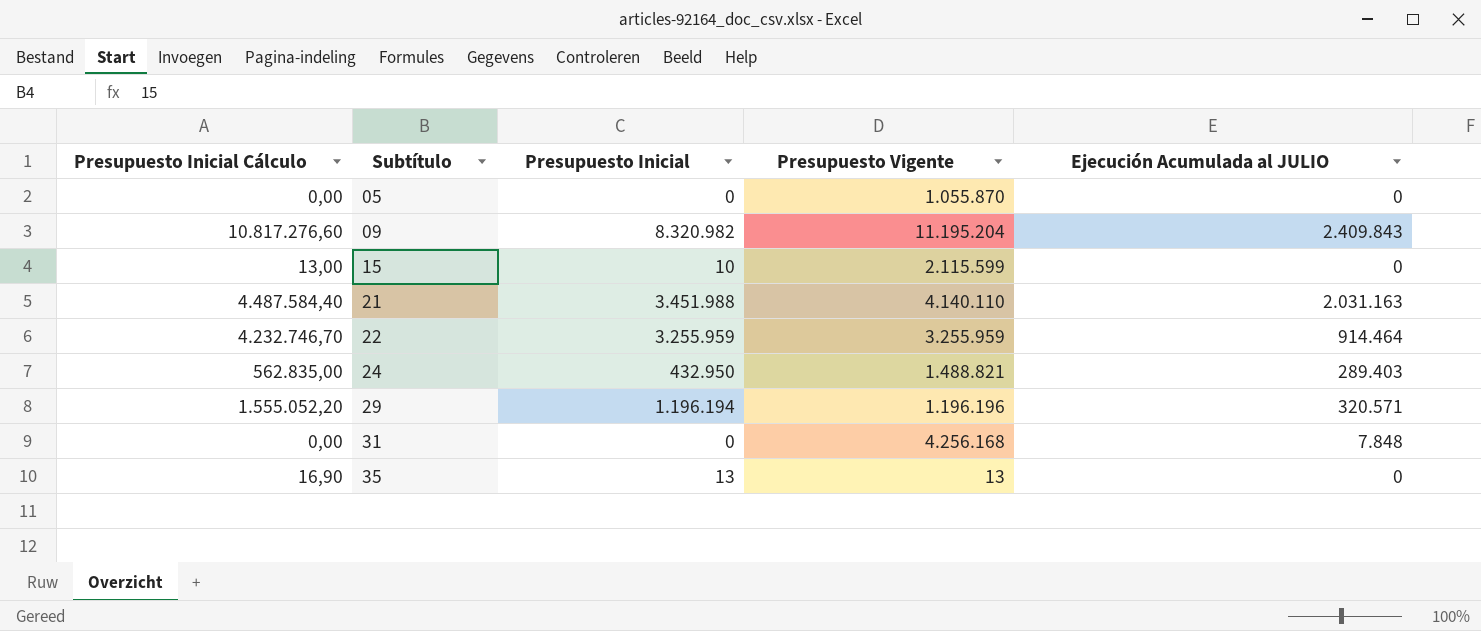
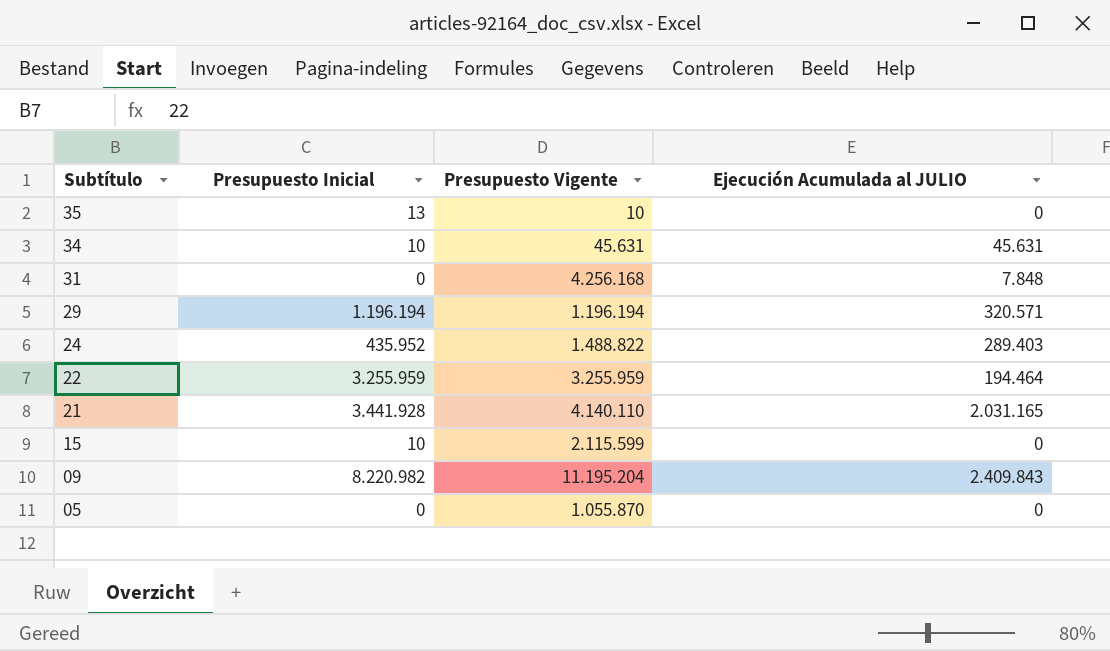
row order: Subtítulo ascending -> Subtítulo descending
column Presupuesto Inicial Cálculo | formula: [Presupuesto Inicial] * 1,3 -> none
35 | Presupuesto Vigente: 13 -> 10
row 34: none -> 10 | 45.631 | 45.631
29 | Presupuesto Vigente: 1.196.196 -> 1.196.194
24 | Presupuesto Inicial: 432.950 -> 435.952
24 | Presupuesto Vigente: 1.488.821 -> 1.488.822
22 | Ejecución Acumulada al JULIO: 914.464 -> 194.464
21 | Presupuesto Inicial: 3.451.988 -> 3.441.928
21 | Ejecución Acumulada al JULIO: 2.031.163 -> 2.031.165
09 | Presupuesto Inicial: 8.320.982 -> 8.220.982

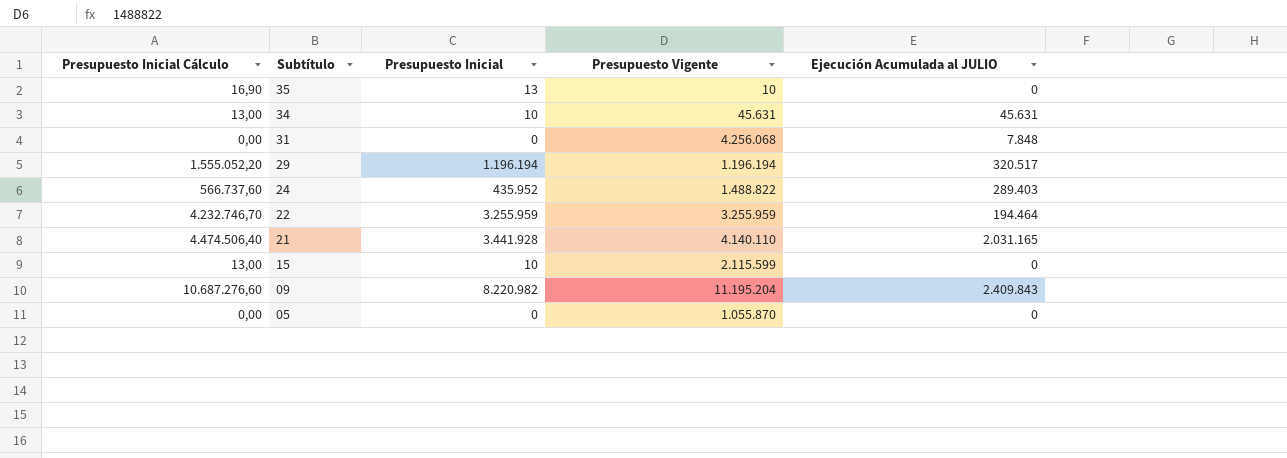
column Presupuesto Inicial Cálculo | formula: none -> [Presupuesto Inicial] * 1,3
31 | Presupuesto Vigente: 4.256.168 -> 4.256.068
29 | Ejecución Acumulada al JULIO: 320.571 -> 320.517

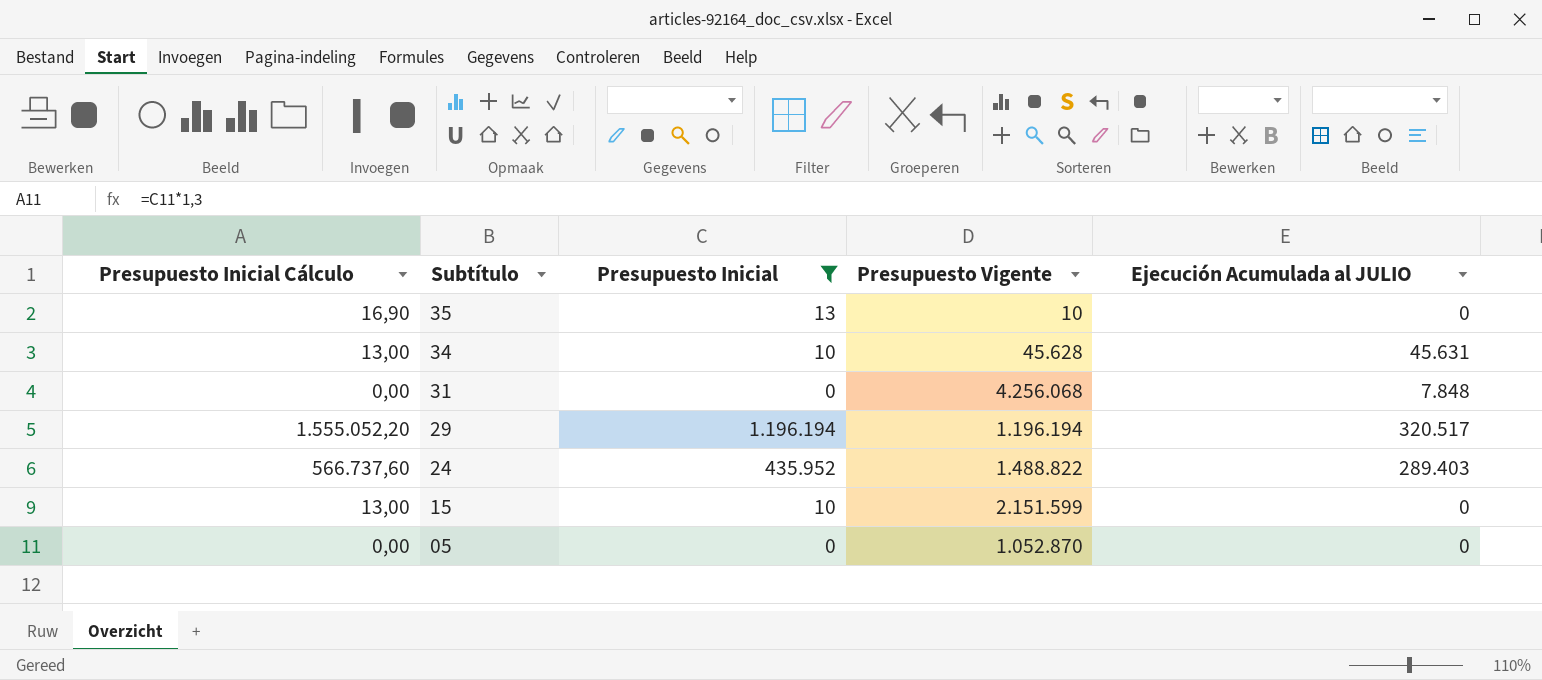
filter: none -> Presupuesto Inicial <= 1.196.194
34 | Presupuesto Vigente: 45.631 -> 45.628
15 | Presupuesto Vigente: 2.115.599 -> 2.151.599
05 | Presupuesto Vigente: 1.055.870 -> 1.052.870

